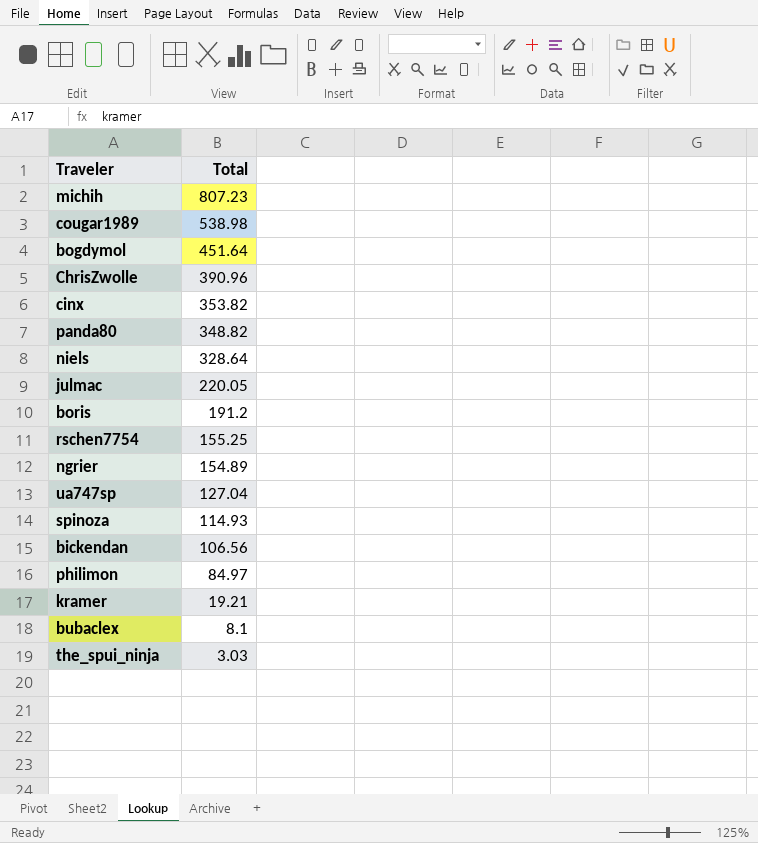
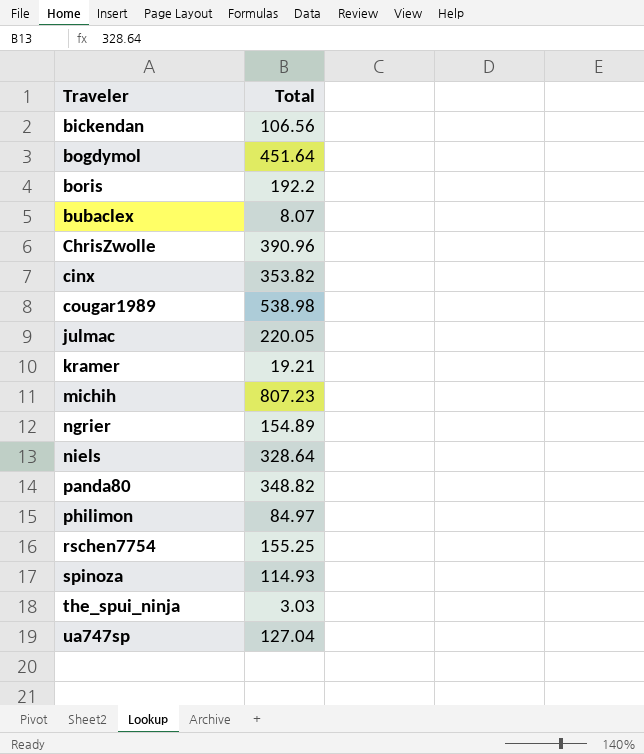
row order: Total descending -> Traveler ascending
boris | Total: 191.2 -> 192.2
bubaclex | Total: 8.1 -> 8.07

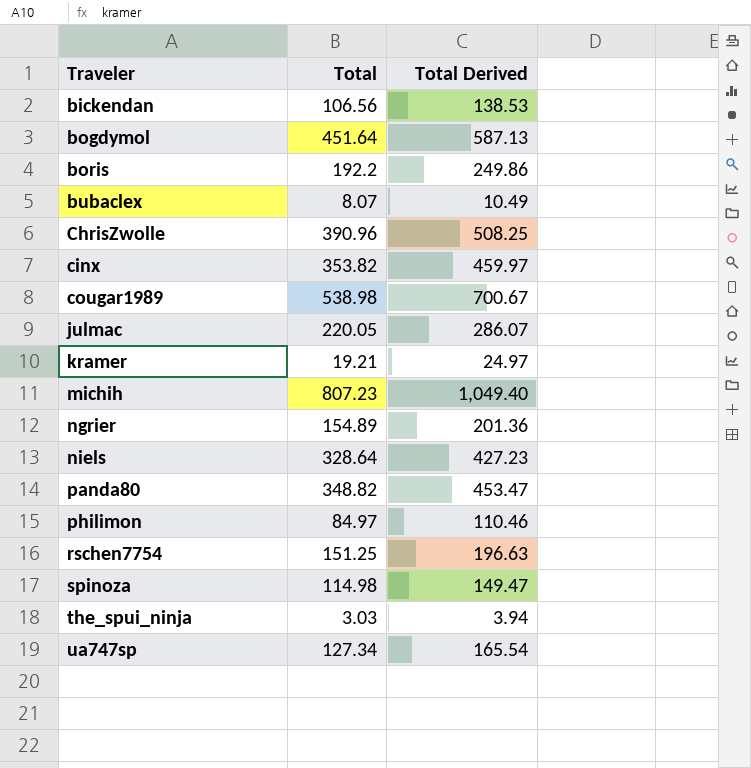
column Total Derived | formula: none -> [Total] * 1.3
rschen7754 | Total: 155.25 -> 151.25
spinoza | Total: 114.93 -> 114.98
ua747sp | Total: 127.04 -> 127.34

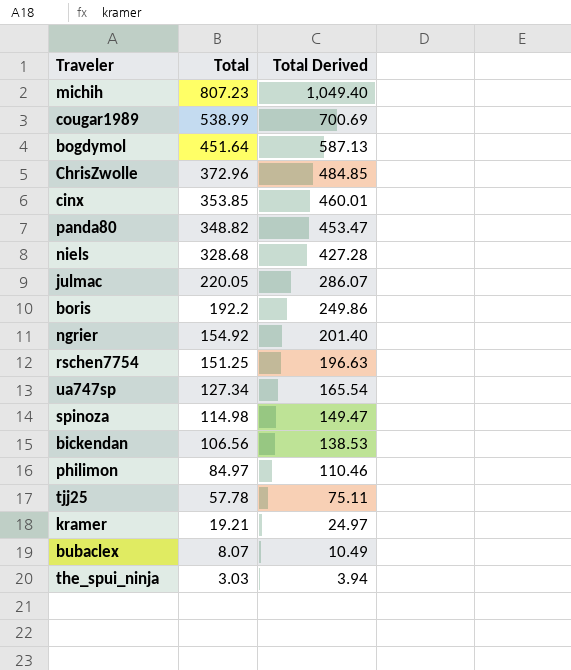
row order: Traveler ascending -> Total descending
cougar1989 | Total: 538.98 -> 538.99
cougar1989 | Total Derived: 700.67 -> 700.69
ChrisZwolle | Total: 390.96 -> 372.96
ChrisZwolle | Total Derived: 508.25 -> 484.85
cinx | Total: 353.82 -> 353.85
cinx | Total Derived: 459.97 -> 460.01
niels | Total: 328.64 -> 328.68
niels | Total Derived: 427.23 -> 427.28
ngrier | Total: 154.89 -> 154.92
ngrier | Total Derived: 201.36 -> 201.40
row tjj25: none -> 57.78 | 75.11

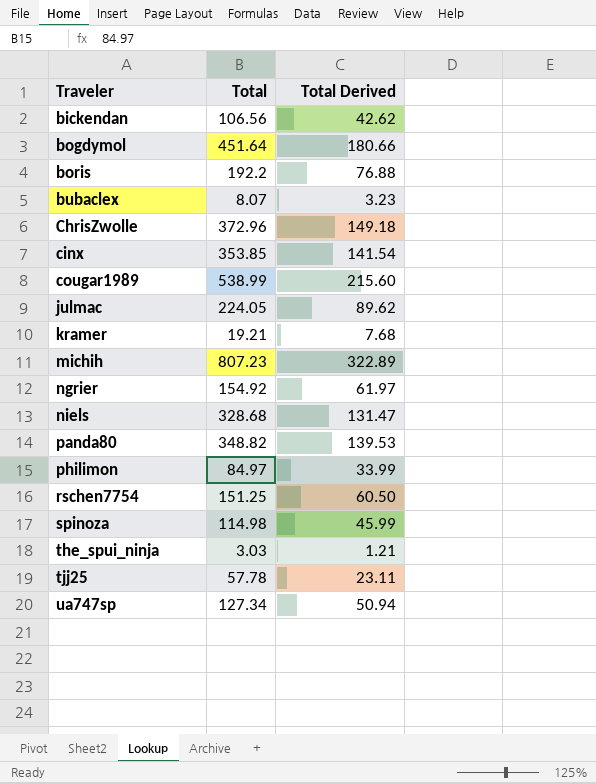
row order: Total descending -> Traveler ascending
column Total Derived | formula: [Total] * 1.3 -> [Total] * 0.4
julmac | Total: 220.05 -> 224.05

